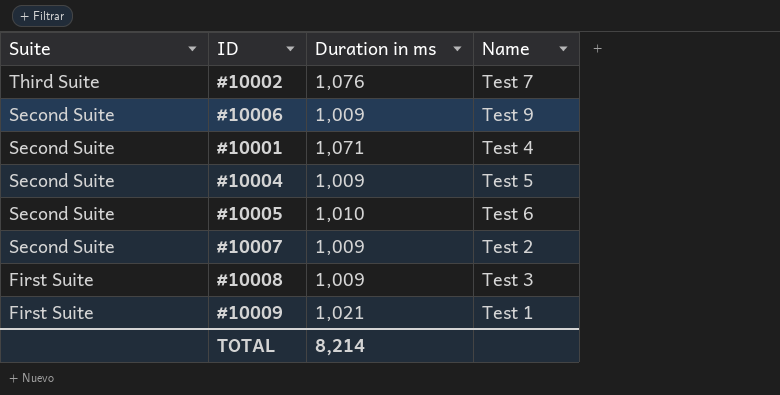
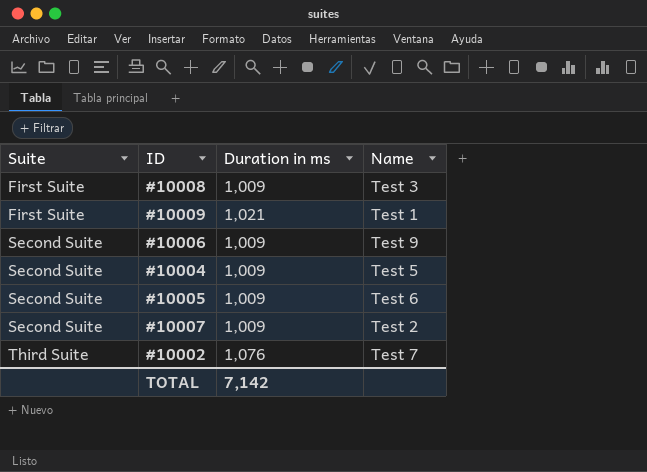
row order: Suite descending -> Suite ascending
row #10001: Second Suite | 1,071 | Test 4 -> none
#10005 | Duration in ms: 1,010 -> 1,009
TOTAL | Duration in ms: 8,214 -> 7,142

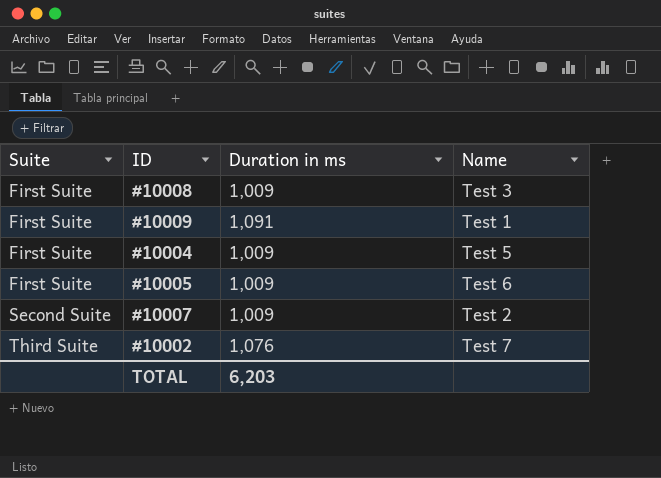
row #10006: Second Suite | 1,009 | Test 9 -> none
#10009 | Duration in ms: 1,021 -> 1,091
#10004 | Suite: Second Suite -> First Suite
#10005 | Suite: Second Suite -> First Suite
TOTAL | Duration in ms: 7,142 -> 6,203

